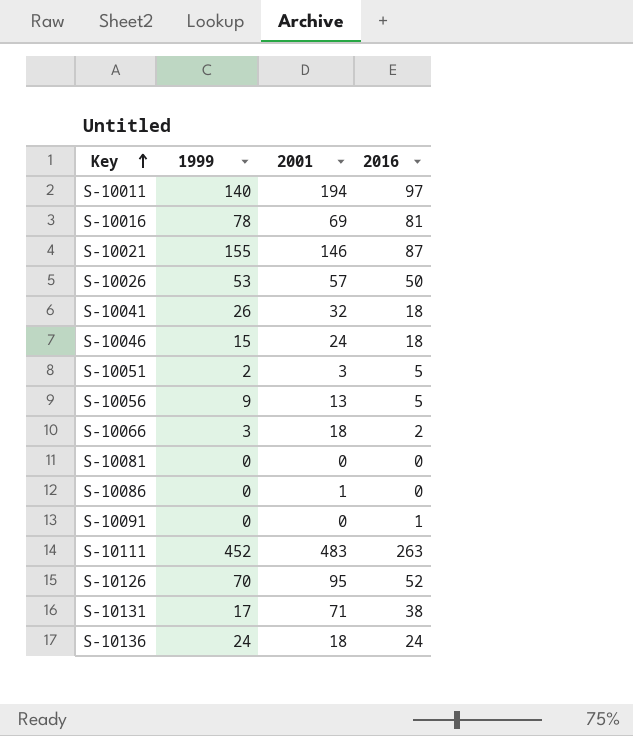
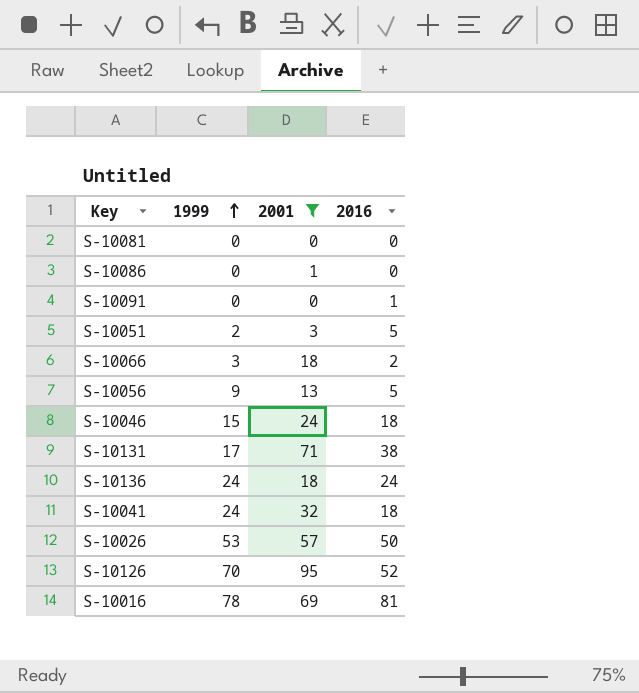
filter: none -> 2001 <= 95
row order: Key ascending -> 1999 ascending
S-10041 | 1999: 26 -> 24

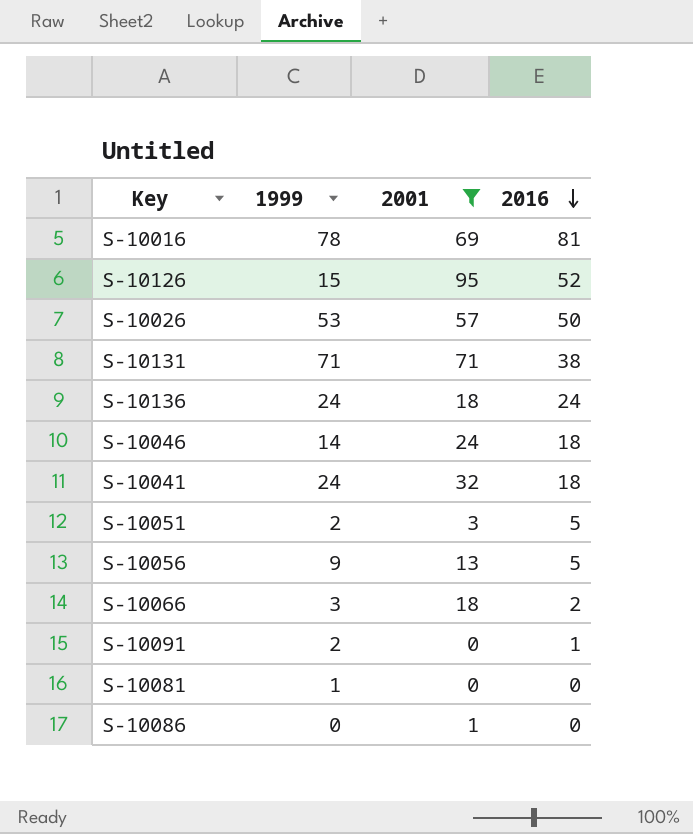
row order: 1999 ascending -> 2016 descending
S-10126 | 1999: 70 -> 15
S-10131 | 1999: 17 -> 71
S-10046 | 1999: 15 -> 14
S-10091 | 1999: 0 -> 2
S-10081 | 1999: 0 -> 1

